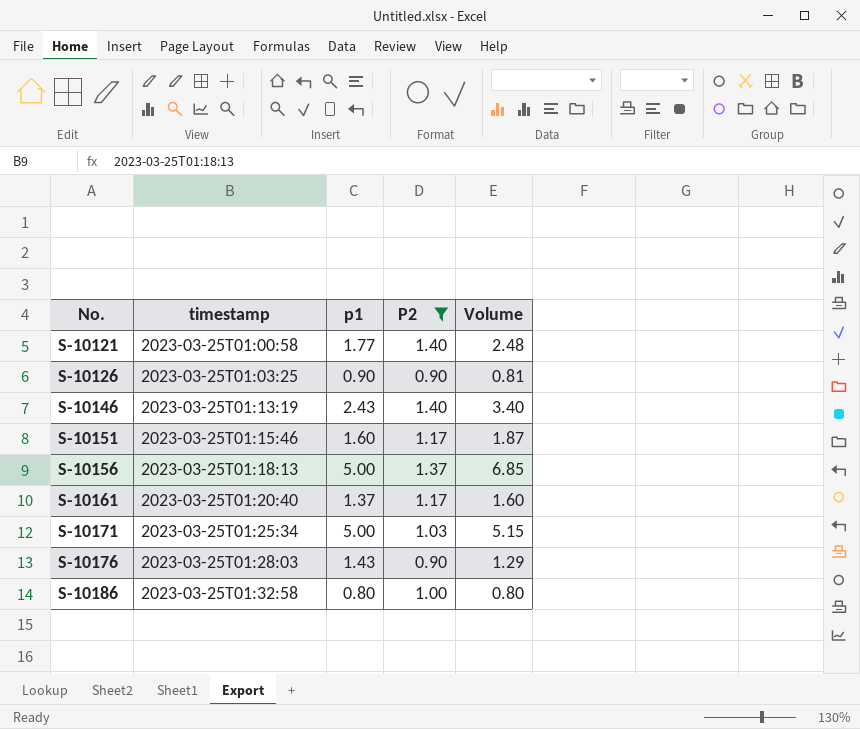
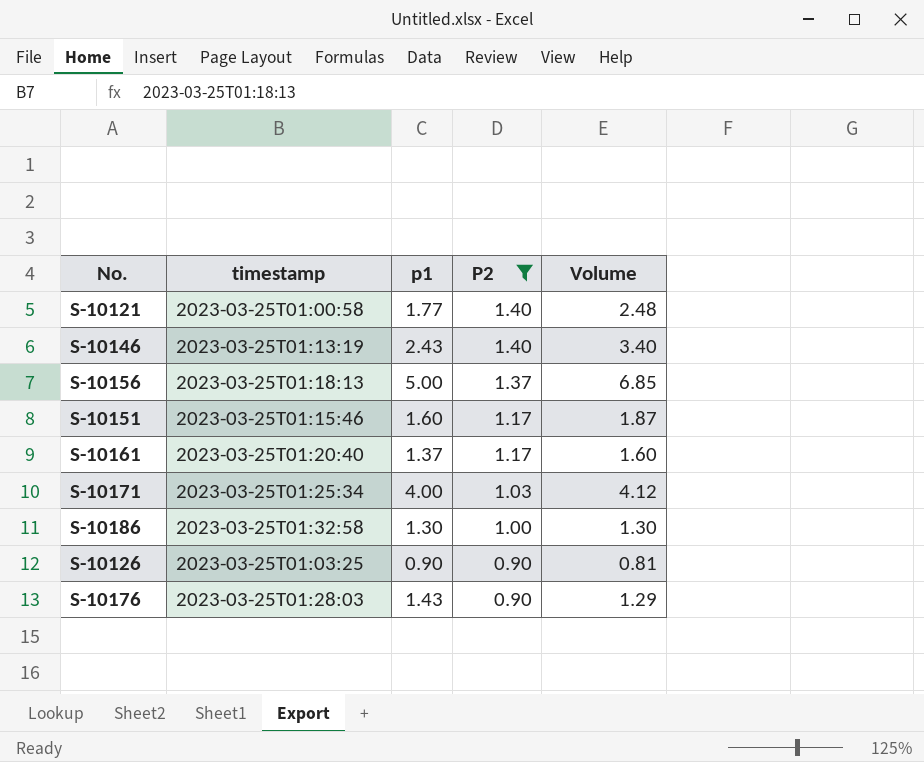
row order: No. ascending -> P2 descending
S-10171 | p1: 5.00 -> 4.00
S-10171 | Volume: 5.15 -> 4.12
S-10186 | p1: 0.80 -> 1.30
S-10186 | Volume: 0.80 -> 1.30

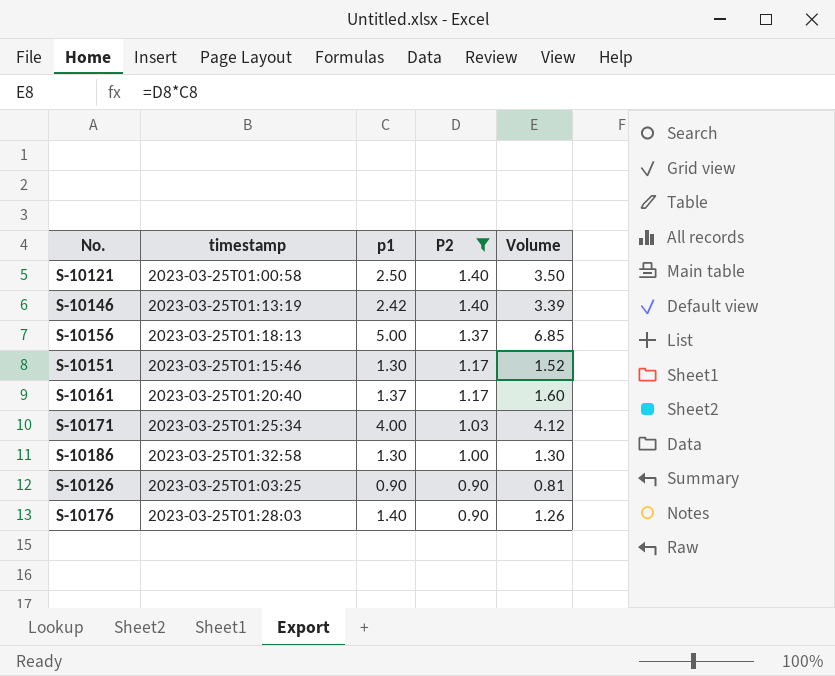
S-10121 | p1: 1.77 -> 2.50
S-10121 | Volume: 2.48 -> 3.50
S-10146 | p1: 2.43 -> 2.42
S-10146 | Volume: 3.40 -> 3.39
S-10151 | p1: 1.60 -> 1.30
S-10151 | Volume: 1.87 -> 1.52
S-10176 | p1: 1.43 -> 1.40
S-10176 | Volume: 1.29 -> 1.26

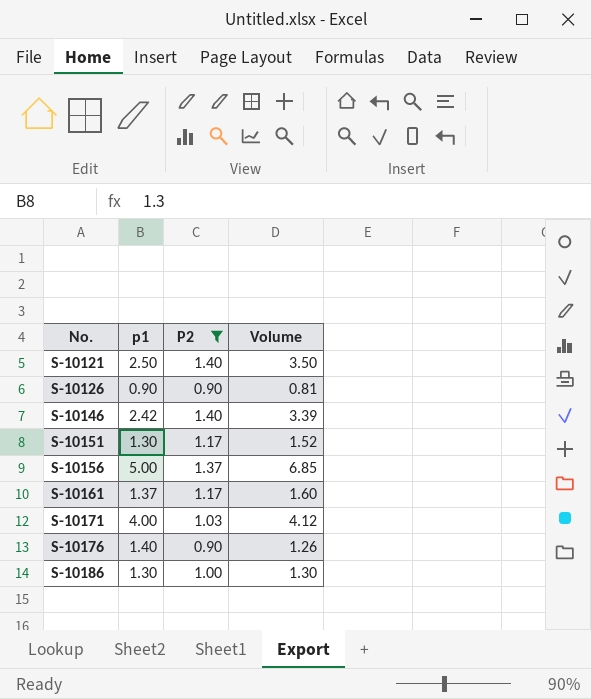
row order: P2 descending -> No. ascending
column timestamp | position: 2 -> none

